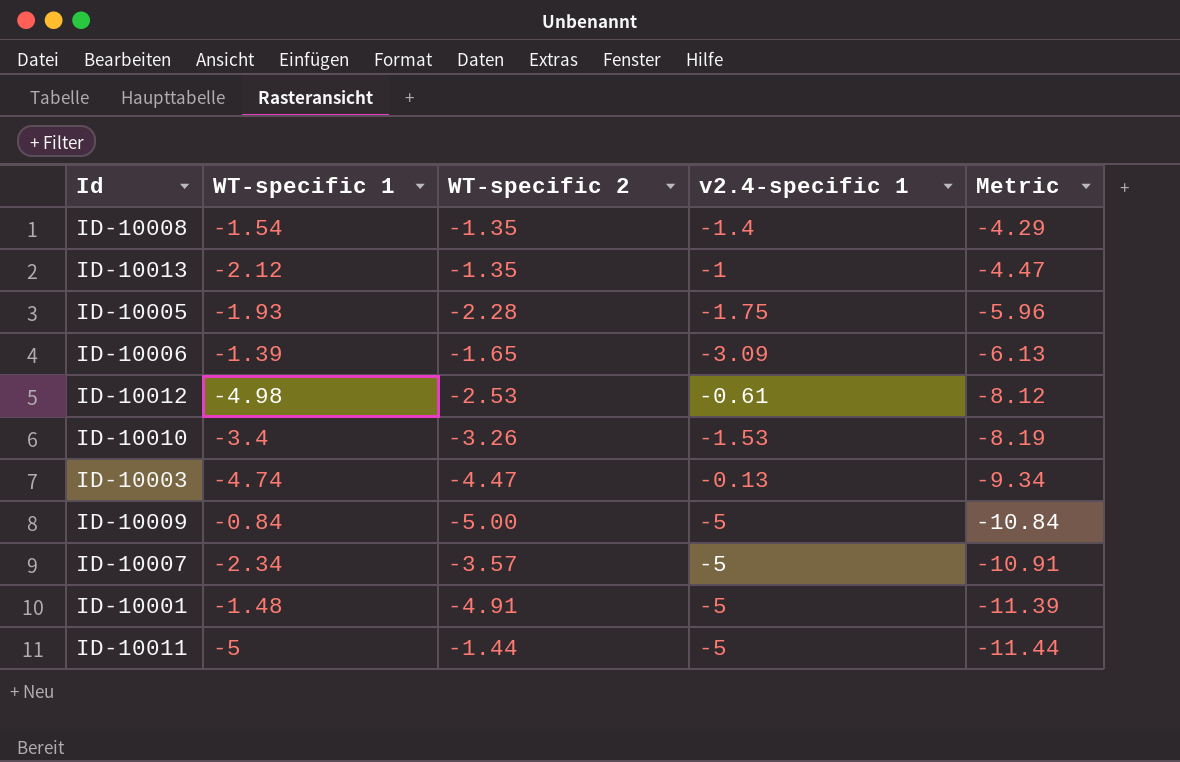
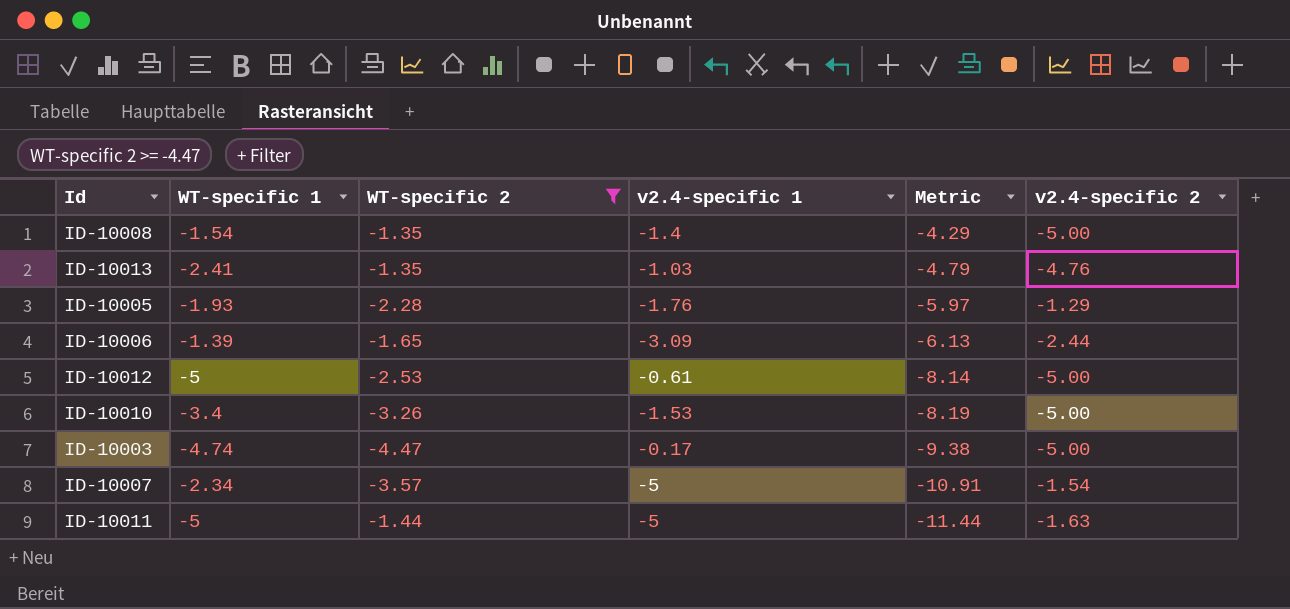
filter: none -> WT-specific 2 >= -4.47
column v2.4-specific 2 | position: none -> 6
ID-10013 | WT-specific 1: -2.12 -> -2.41
ID-10013 | v2.4-specific 1: -1 -> -1.03
ID-10013 | Metric: -4.47 -> -4.79
ID-10005 | v2.4-specific 1: -1.75 -> -1.76
ID-10005 | Metric: -5.96 -> -5.97
ID-10012 | WT-specific 1: -4.98 -> -5
ID-10012 | Metric: -8.12 -> -8.14
ID-10003 | v2.4-specific 1: -0.13 -> -0.17
ID-10003 | Metric: -9.34 -> -9.38

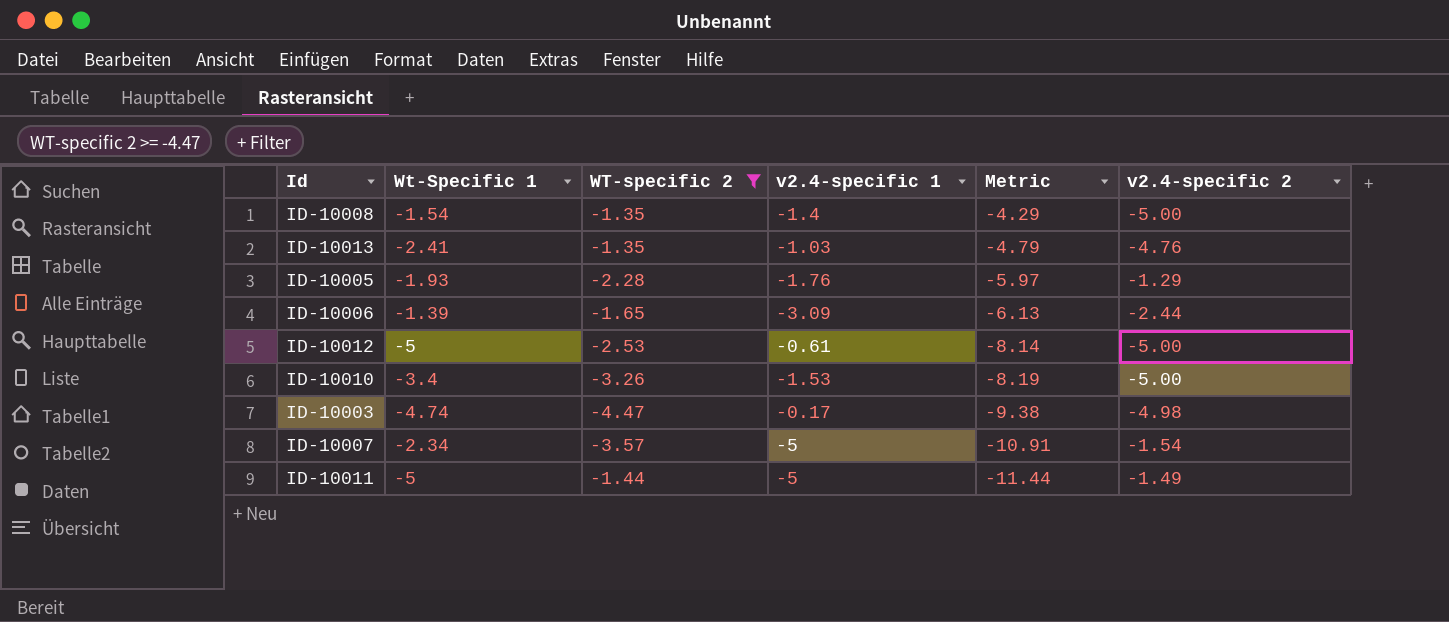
column name: WT-specific 1 -> Wt-Specific 1
ID-10003 | v2.4-specific 2: -5.00 -> -4.98
ID-10011 | v2.4-specific 2: -1.63 -> -1.49

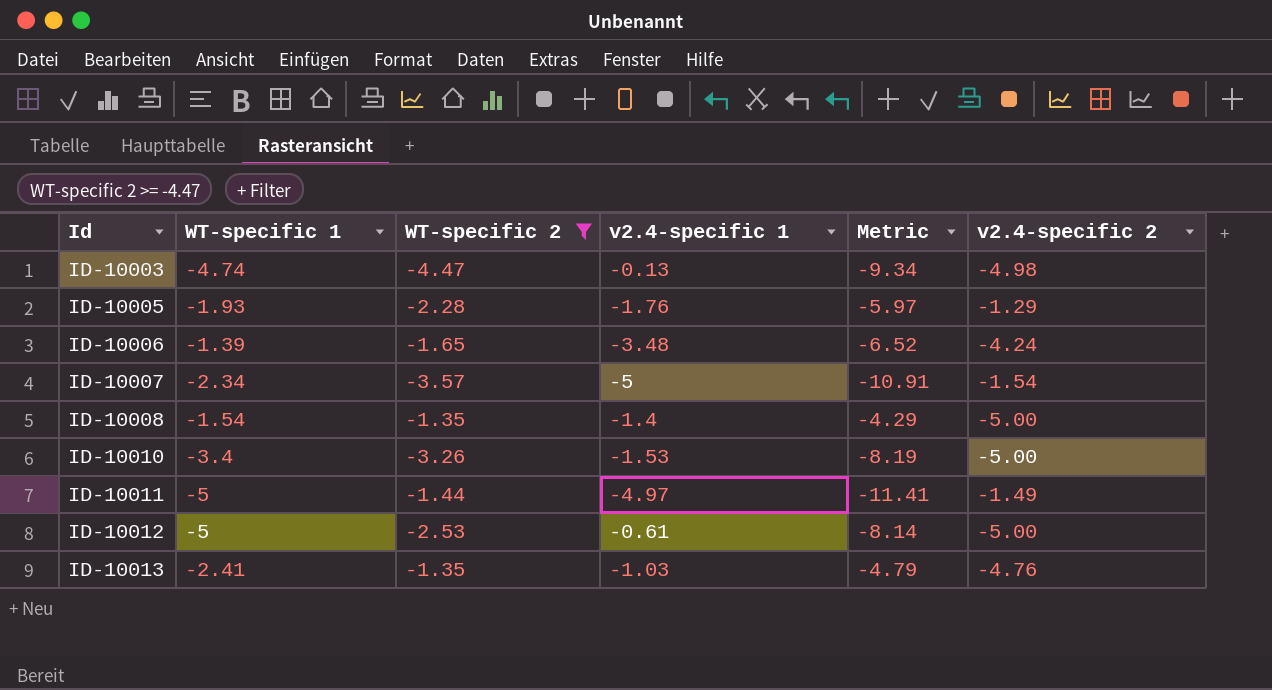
row order: Metric descending -> Id ascending
column name: Wt-Specific 1 -> WT-specific 1
ID-10003 | v2.4-specific 1: -0.17 -> -0.13
ID-10003 | Metric: -9.38 -> -9.34
ID-10006 | v2.4-specific 1: -3.09 -> -3.48
ID-10006 | Metric: -6.13 -> -6.52
ID-10006 | v2.4-specific 2: -2.44 -> -4.24
ID-10011 | v2.4-specific 1: -5 -> -4.97
ID-10011 | Metric: -11.44 -> -11.41

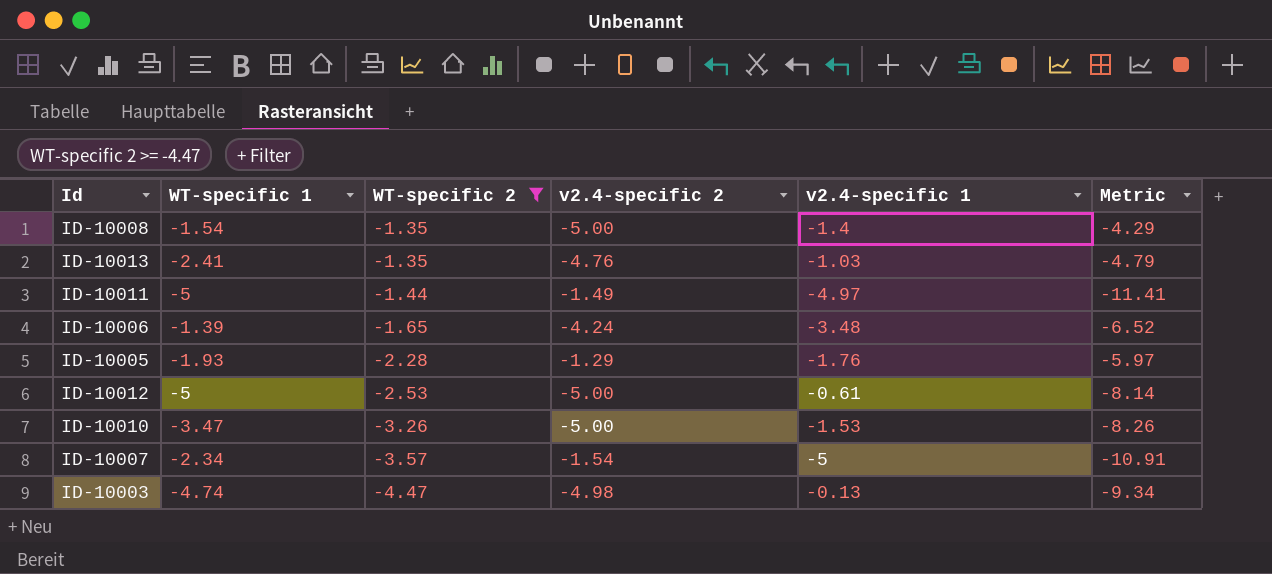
row order: Id ascending -> WT-specific 2 descending
column v2.4-specific 2 | position: 6 -> 4
ID-10010 | WT-specific 1: -3.4 -> -3.47
ID-10010 | Metric: -8.19 -> -8.26

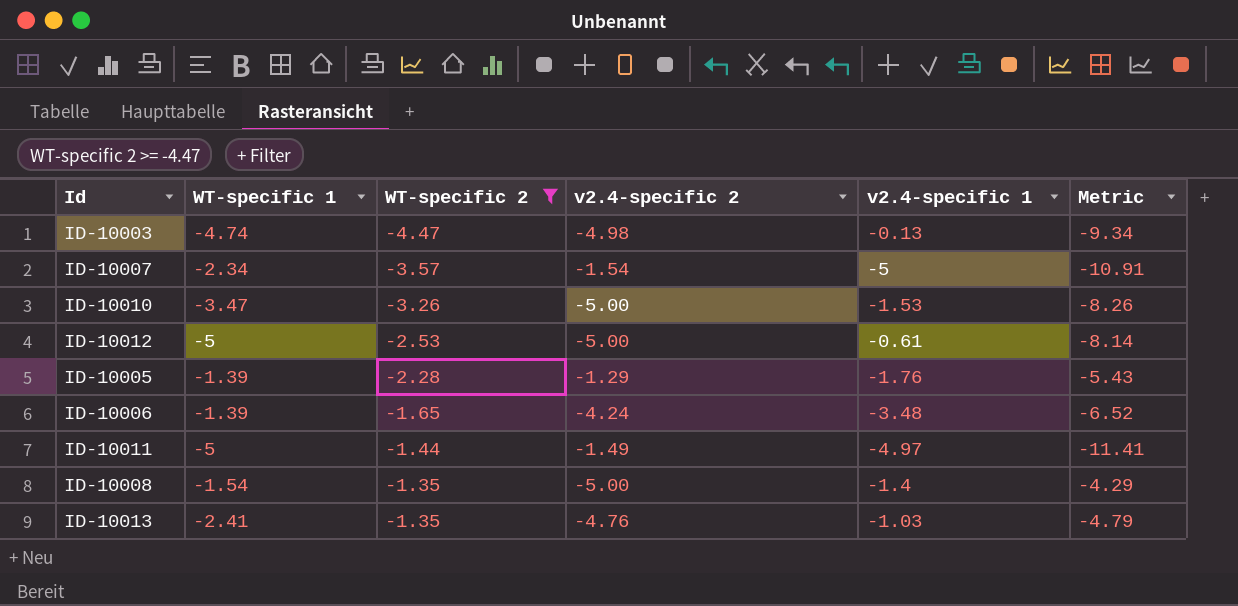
row order: WT-specific 2 descending -> WT-specific 2 ascending
ID-10005 | WT-specific 1: -1.93 -> -1.39
ID-10005 | Metric: -5.97 -> -5.43

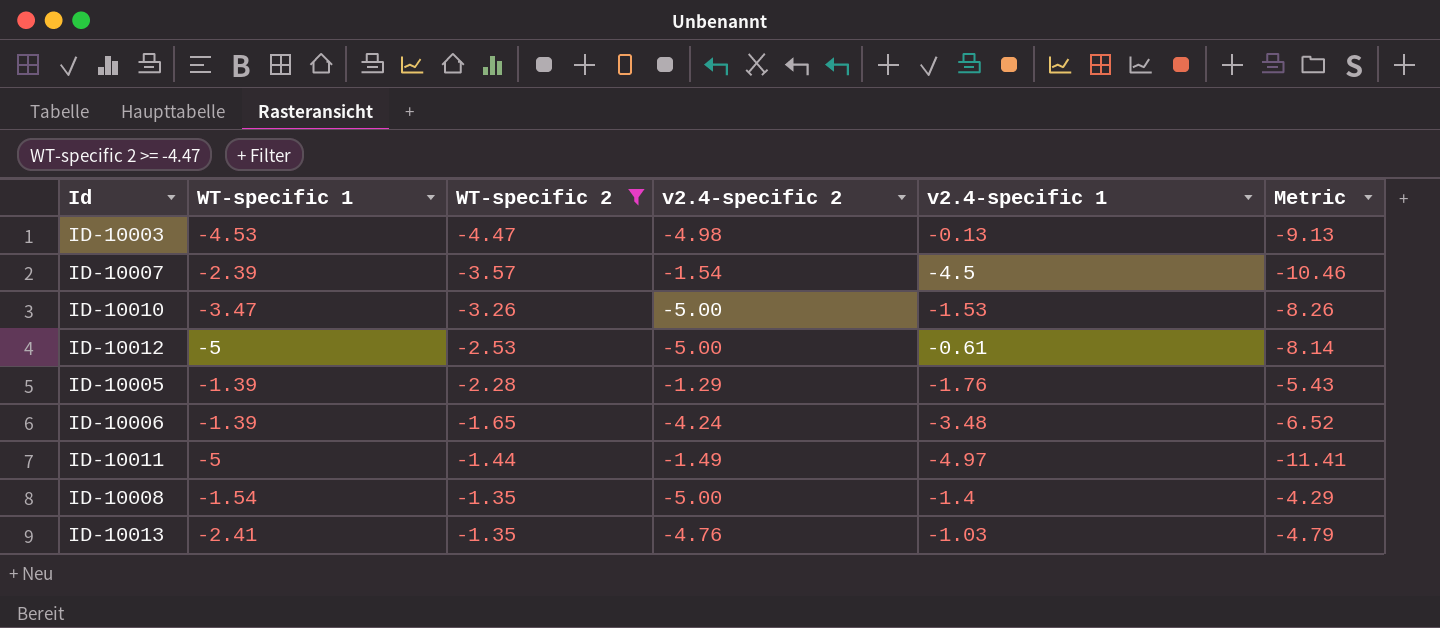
ID-10003 | WT-specific 1: -4.74 -> -4.53
ID-10003 | Metric: -9.34 -> -9.13
ID-10007 | WT-specific 1: -2.34 -> -2.39
ID-10007 | v2.4-specific 1: -5 -> -4.5
ID-10007 | Metric: -10.91 -> -10.46

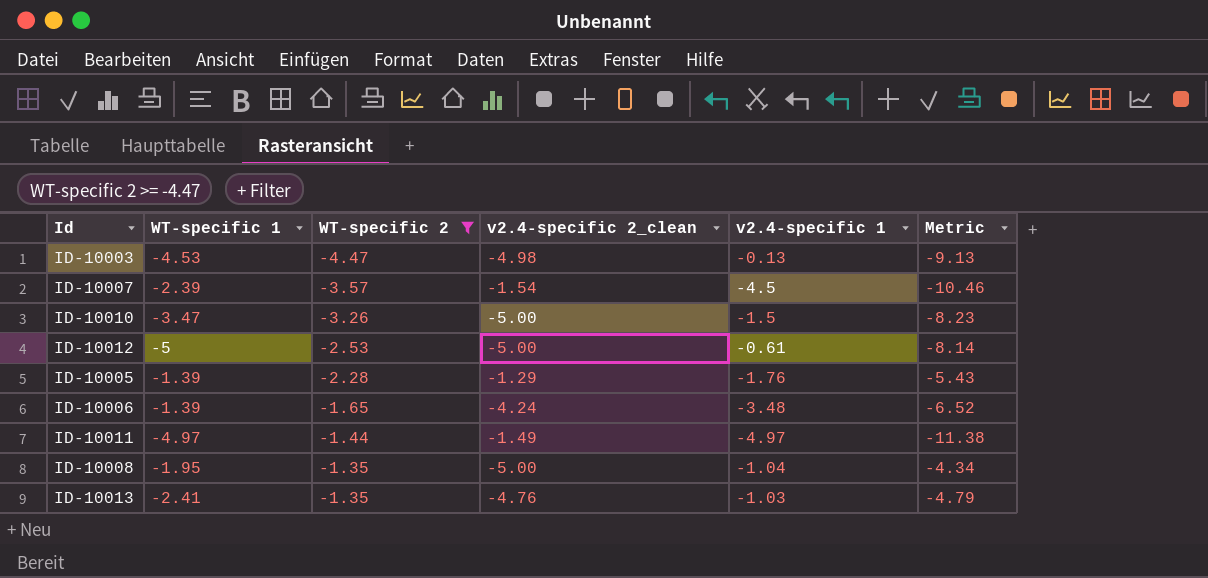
column name: v2.4-specific 2 -> v2.4-specific 2_clean
ID-10010 | v2.4-specific 1: -1.53 -> -1.5
ID-10010 | Metric: -8.26 -> -8.23
ID-10011 | WT-specific 1: -5 -> -4.97
ID-10011 | Metric: -11.41 -> -11.38
ID-10008 | WT-specific 1: -1.54 -> -1.95
ID-10008 | v2.4-specific 1: -1.4 -> -1.04
ID-10008 | Metric: -4.29 -> -4.34

